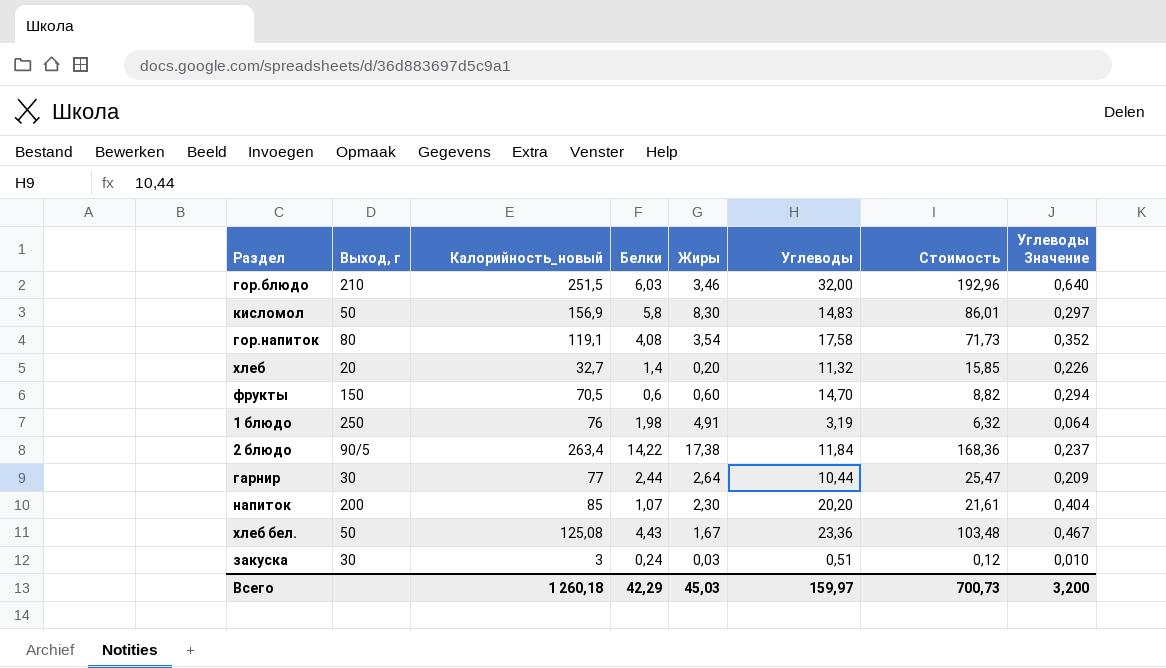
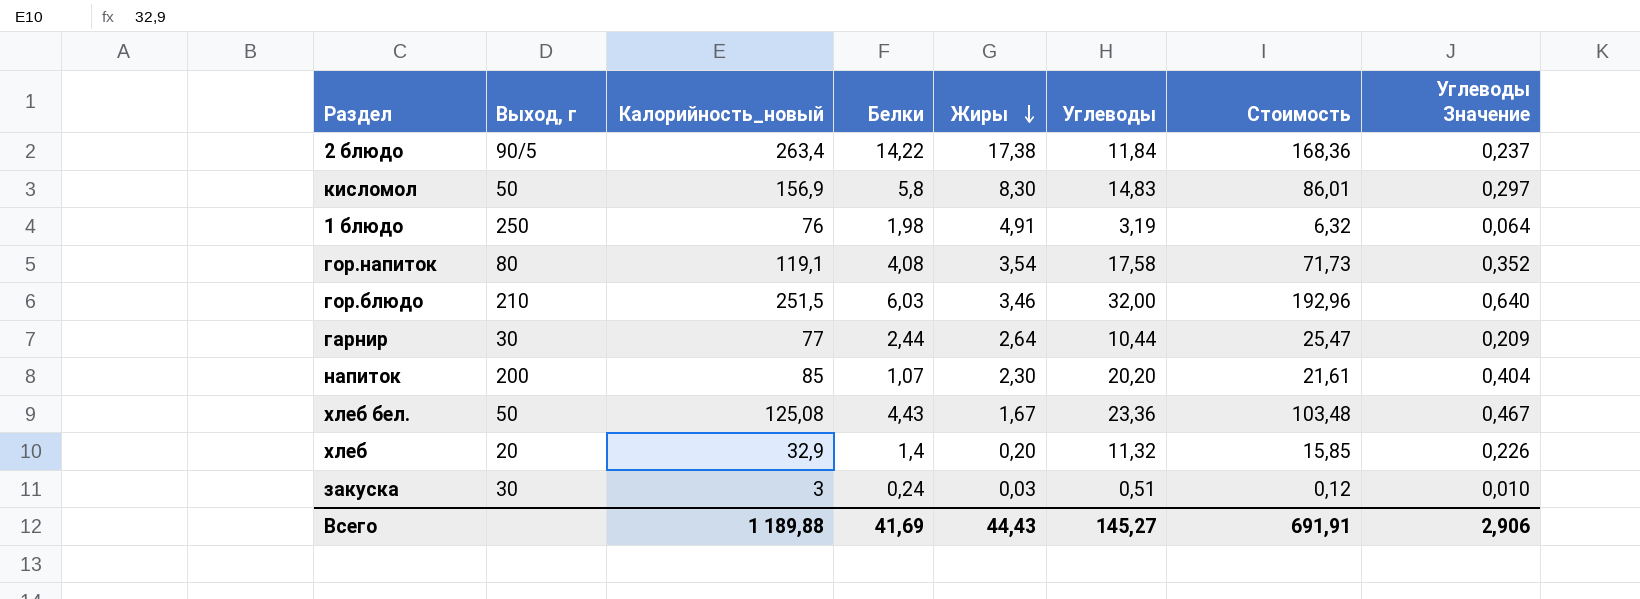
row order: none -> Жиры descending
row фрукты: 150 | 70,5 | 0,6 | 0,60 | 14,70 | 8,82 | 0,294 -> none
хлеб | Калорийность_новый: 32,7 -> 32,9
Всего | Калорийность_новый: 1 260,18 -> 1 189,88
Всего | Белки: 42,29 -> 41,69
Всего | Жиры: 45,03 -> 44,43
Всего | Углеводы: 159,97 -> 145,27
Всего | Стоимость: 700,73 -> 691,91
Всего | Углеводы Значение: 3,200 -> 2,906

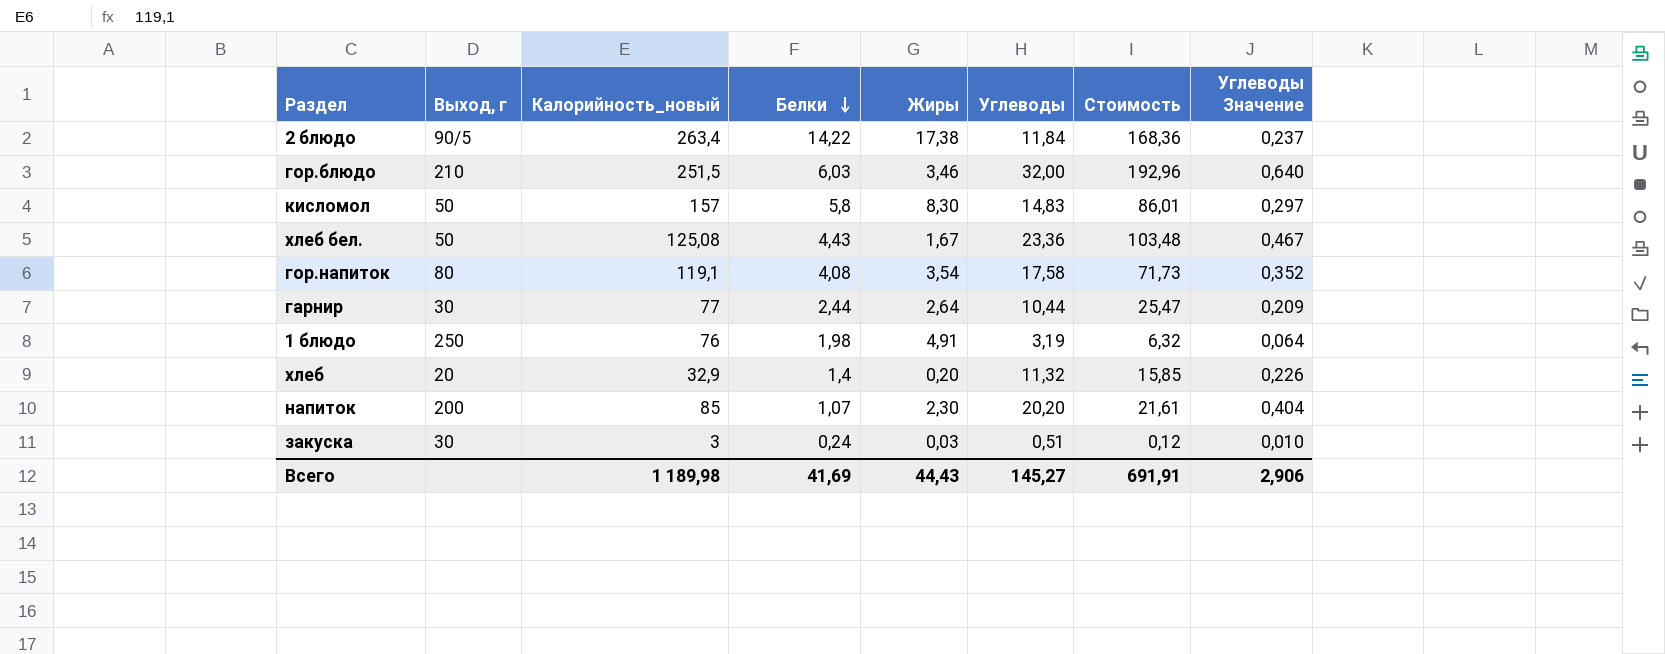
row order: Жиры descending -> Белки descending
кисломол | Калорийность_новый: 156,9 -> 157
Всего | Калорийность_новый: 1 189,88 -> 1 189,98

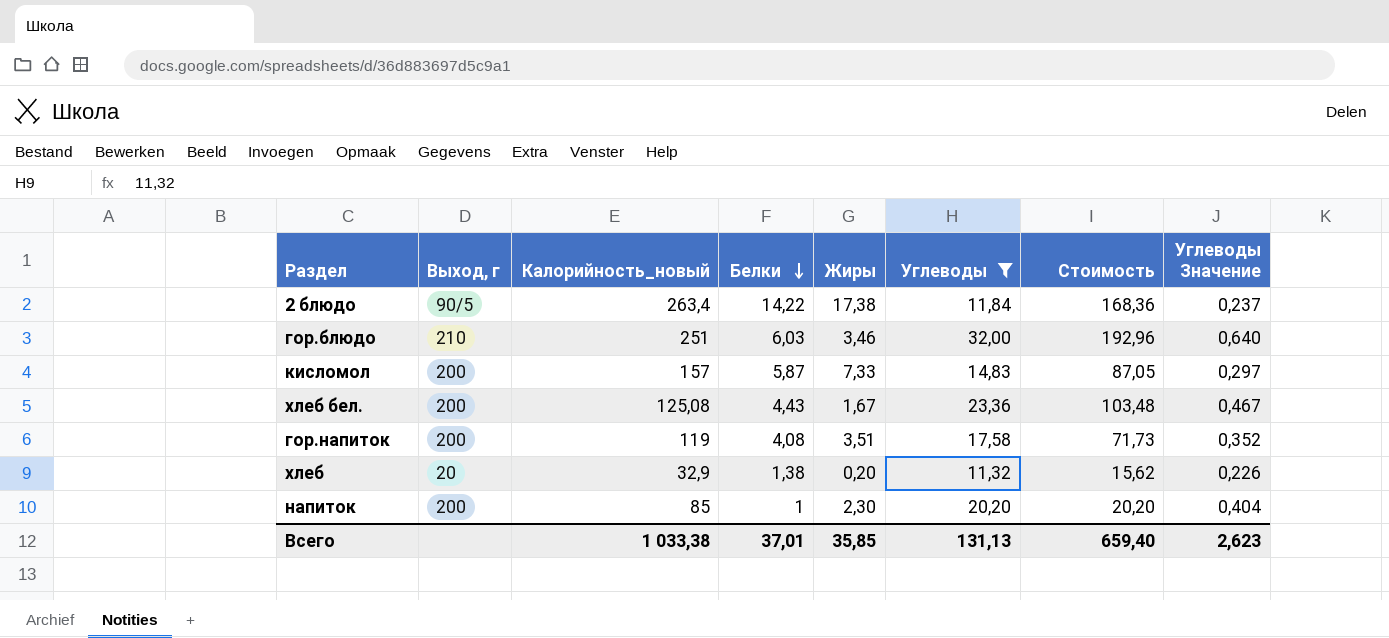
filter: none -> Углеводы >= 11,32
гор.блюдо | Калорийность_новый: 251,5 -> 251
кисломол | Выход, г: 50 -> 200
кисломол | Белки: 5,8 -> 5,87
кисломол | Жиры: 8,30 -> 7,33
кисломол | Стоимость: 86,01 -> 87,05
хлеб бел. | Выход, г: 50 -> 200
гор.напиток | Выход, г: 80 -> 200
гор.напиток | Калорийность_новый: 119,1 -> 119
гор.напиток | Жиры: 3,54 -> 3,51
хлеб | Белки: 1,4 -> 1,38
хлеб | Стоимость: 15,85 -> 15,62
напиток | Белки: 1,07 -> 1
напиток | Стоимость: 21,61 -> 20,20
Всего | Калорийность_новый: 1 189,98 -> 1 033,38
Всего | Белки: 41,69 -> 37,01
Всего | Жиры: 44,43 -> 35,85
Всего | Углеводы: 145,27 -> 131,13
Всего | Стоимость: 691,91 -> 659,40
Всего | Углеводы Значение: 2,906 -> 2,623

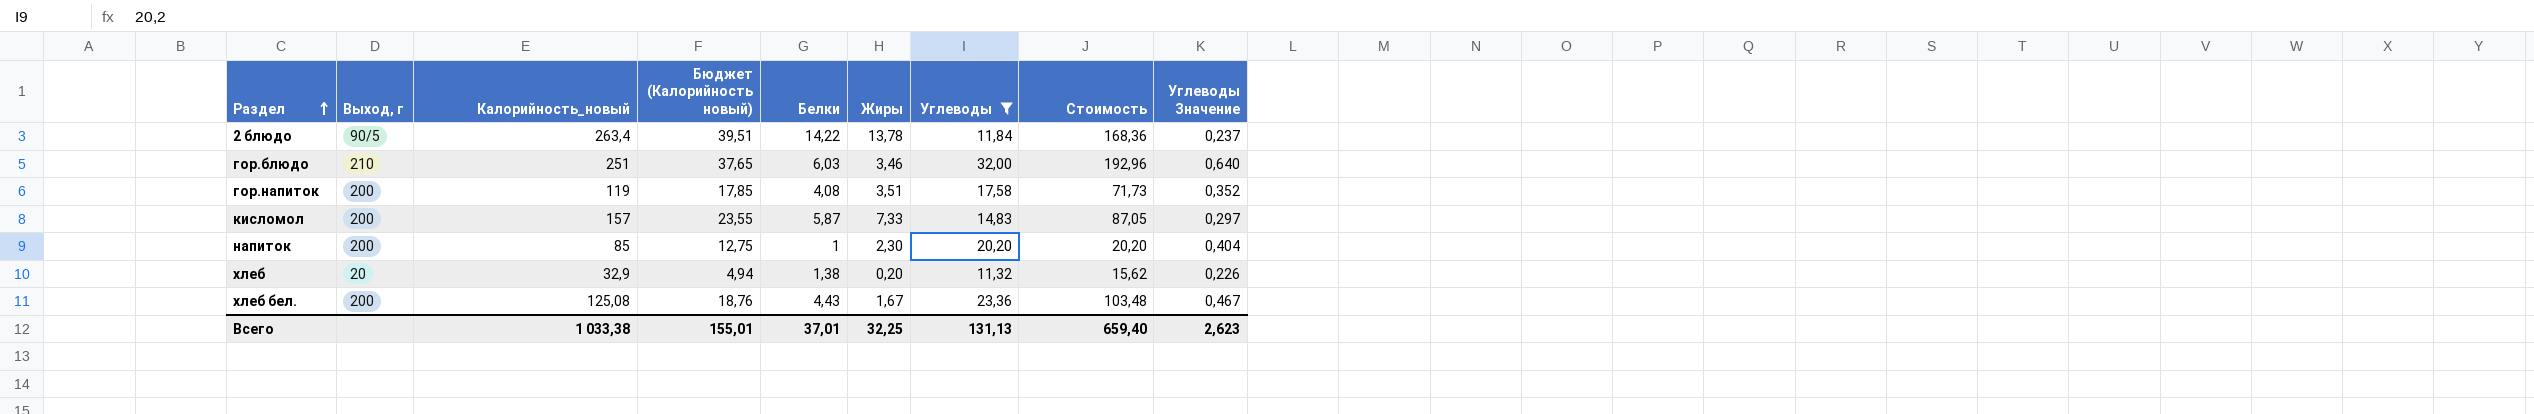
row order: Белки descending -> Раздел ascending
column Бюджет (Калорийность новый) | formula: none -> [Калорийность_новый] * 0,15
2 блюдо | Жиры: 17,38 -> 13,78
Всего | Жиры: 35,85 -> 32,25

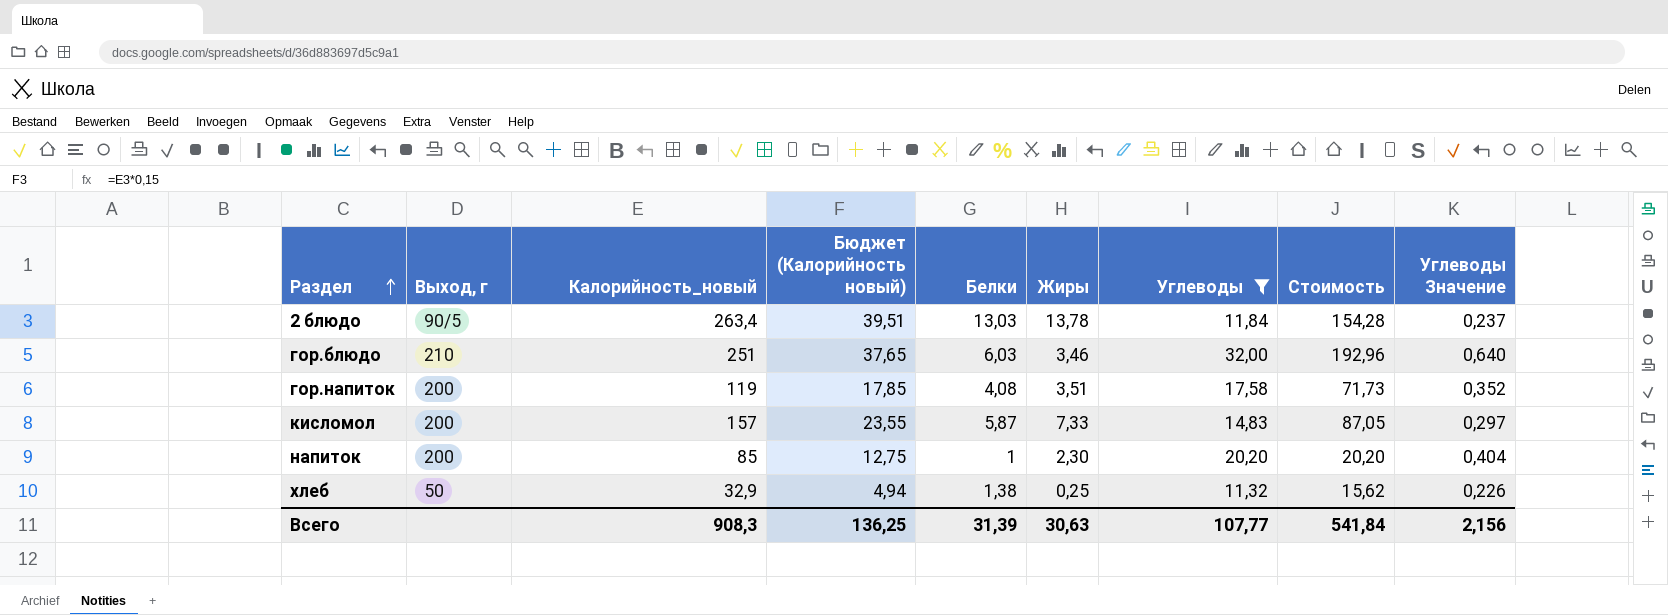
row хлеб бел.: 200 | 125,08 | 18,76 | 4,43 | 1,67 | 23,36 | 103,48 | 0,467 -> none
2 блюдо | Белки: 14,22 -> 13,03
2 блюдо | Стоимость: 168,36 -> 154,28
хлеб | Выход, г: 20 -> 50
хлеб | Жиры: 0,20 -> 0,25
Всего | Калорийность_новый: 1 033,38 -> 908,3
Всего | Бюджет (Калорийность новый): 155,01 -> 136,25
Всего | Белки: 37,01 -> 31,39
Всего | Жиры: 32,25 -> 30,63
Всего | Углеводы: 131,13 -> 107,77
Всего | Стоимость: 659,40 -> 541,84
Всего | Углеводы Значение: 2,623 -> 2,156

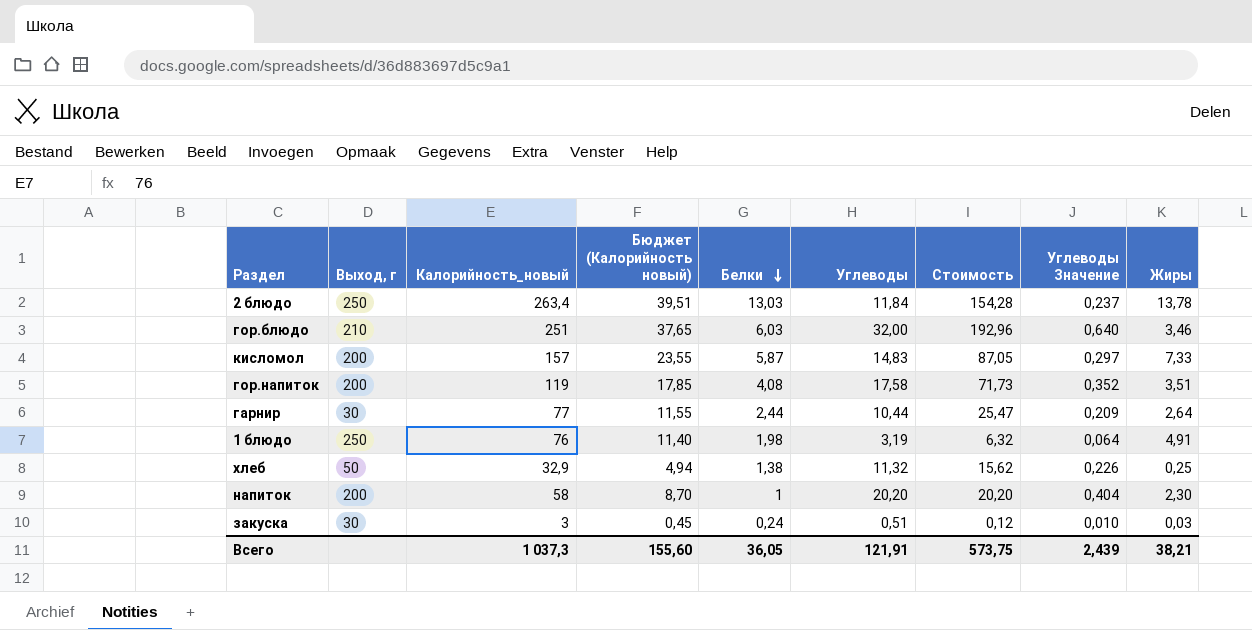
filter: Углеводы >= 11,32 -> none
row order: Раздел ascending -> Белки descending
column Жиры | position: 6 -> 9
2 блюдо | Выход, г: 90/5 -> 250
напиток | Калорийность_новый: 85 -> 58
напиток | Бюджет (Калорийность новый): 12,75 -> 8,70
Всего | Калорийность_новый: 908,3 -> 1 037,3
Всего | Бюджет (Калорийность новый): 136,25 -> 155,60
Всего | Белки: 31,39 -> 36,05
Всего | Углеводы: 107,77 -> 121,91
Всего | Стоимость: 541,84 -> 573,75
Всего | Углеводы Значение: 2,156 -> 2,439
Всего | Жиры: 30,63 -> 38,21

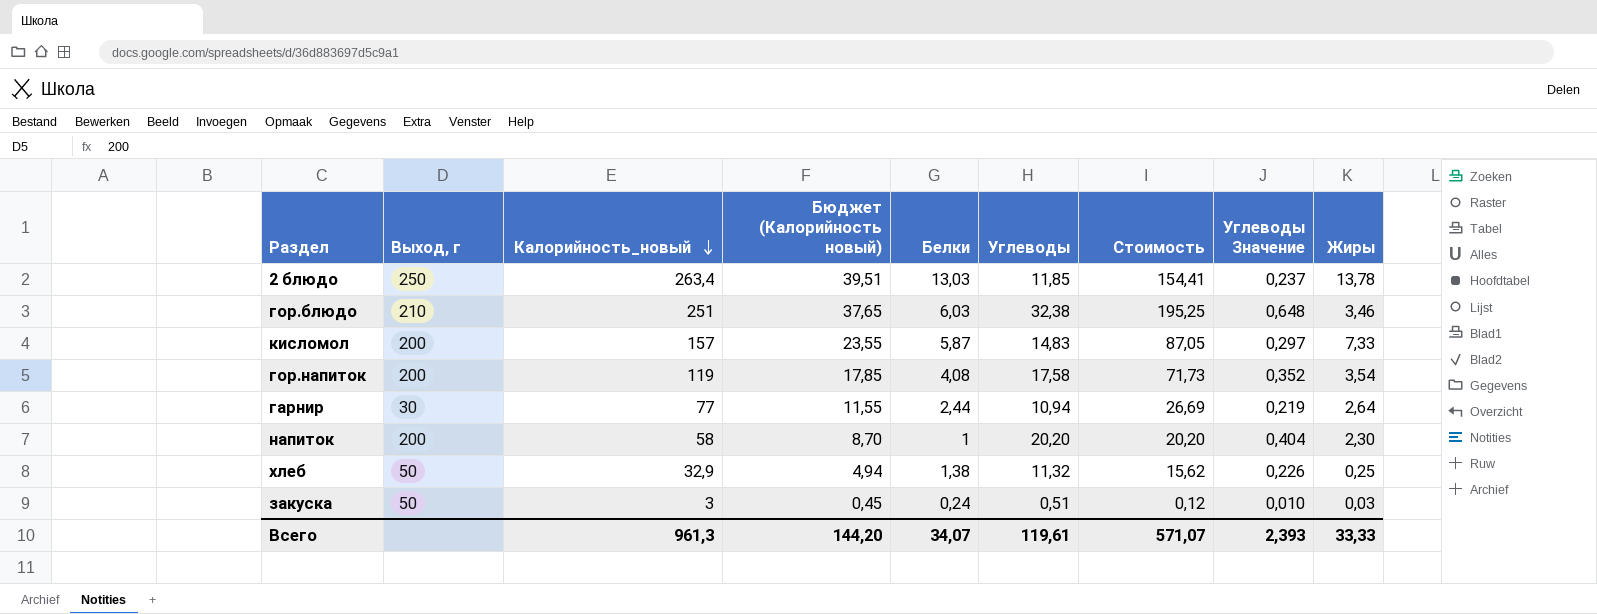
row order: Белки descending -> Калорийность_новый descending
row 1 блюдо: 250 | 76 | 11,40 | 1,98 | 3,19 | 6,32 | 0,064 | 4,91 -> none
2 блюдо | Углеводы: 11,84 -> 11,85
2 блюдо | Стоимость: 154,28 -> 154,41
гор.блюдо | Углеводы: 32,00 -> 32,38
гор.блюдо | Стоимость: 192,96 -> 195,25
гор.блюдо | Углеводы Значение: 0,640 -> 0,648
гор.напиток | Жиры: 3,51 -> 3,54
гарнир | Углеводы: 10,44 -> 10,94
гарнир | Стоимость: 25,47 -> 26,69
гарнир | Углеводы Значение: 0,209 -> 0,219
закуска | Выход, г: 30 -> 50
Всего | Калорийность_новый: 1 037,3 -> 961,3
Всего | Бюджет (Калорийность новый): 155,60 -> 144,20
Всего | Белки: 36,05 -> 34,07
Всего | Углеводы: 121,91 -> 119,61
Всего | Стоимость: 573,75 -> 571,07
Всего | Углеводы Значение: 2,439 -> 2,393
Всего | Жиры: 38,21 -> 33,33

